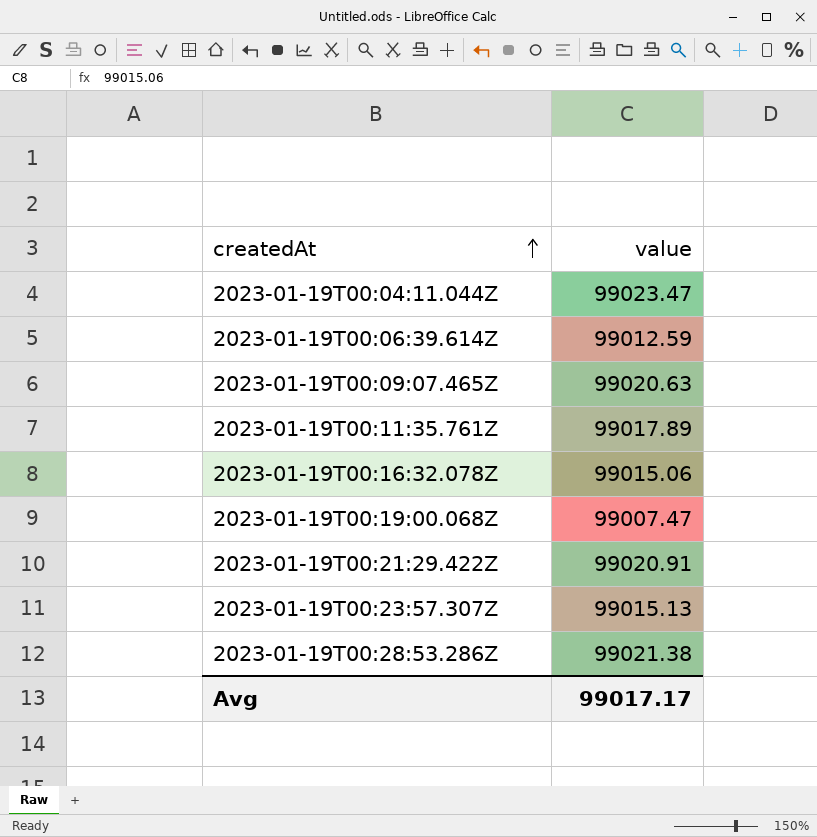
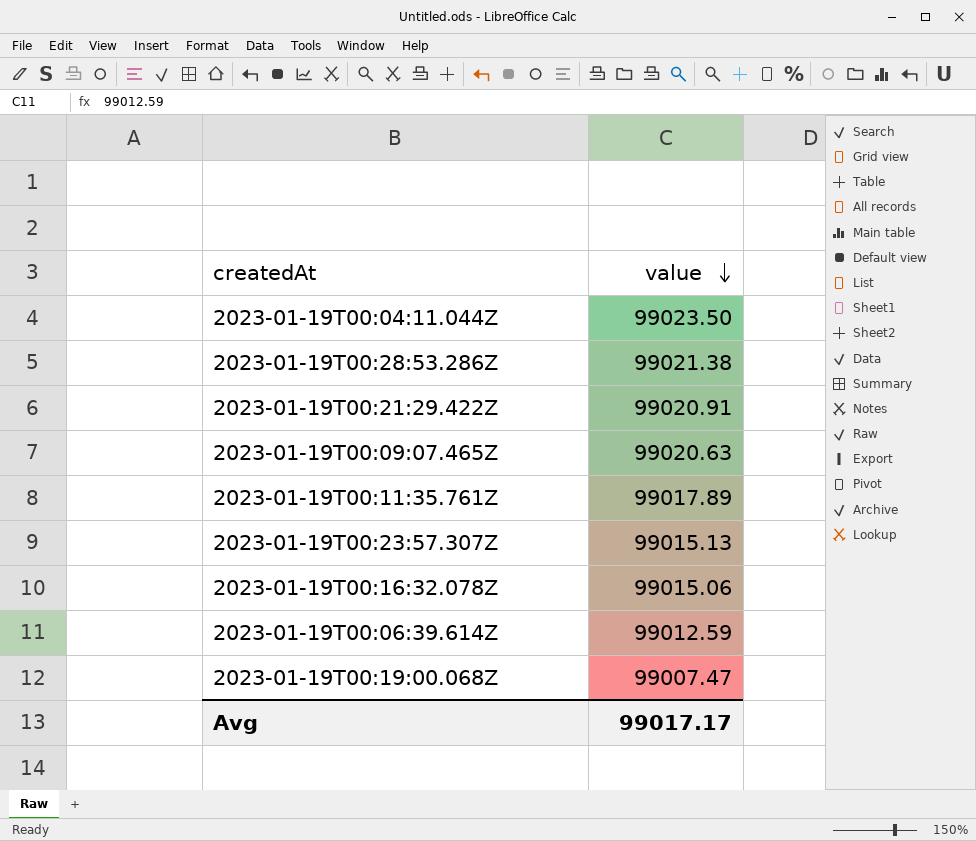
row order: createdAt ascending -> value descending
2023-01-19T00:04:11.044Z | value: 99023.47 -> 99023.50

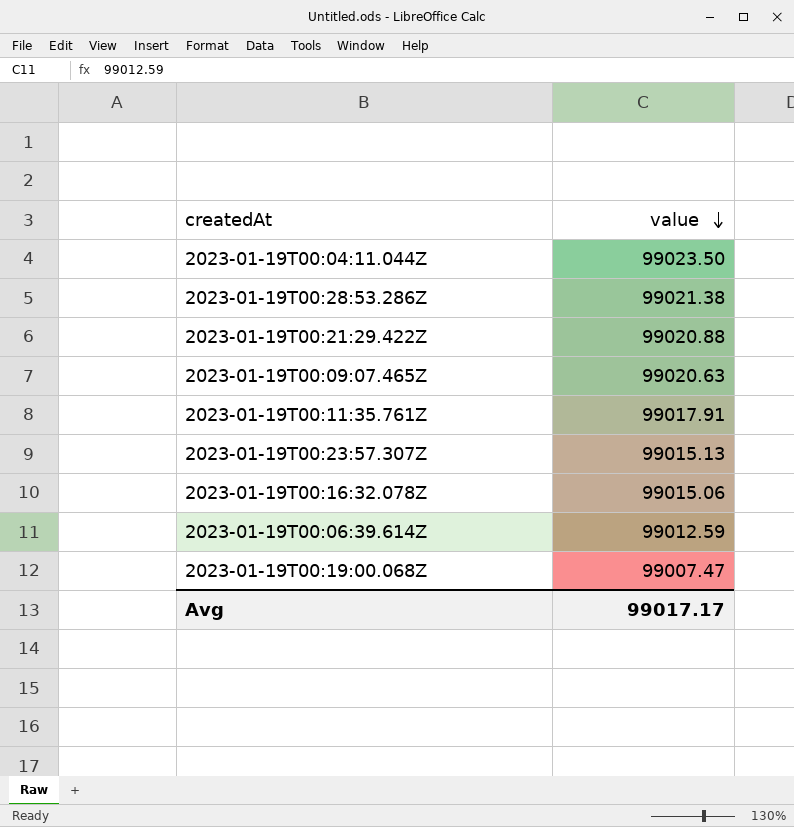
2023-01-19T00:21:29.422Z | value: 99020.91 -> 99020.88
2023-01-19T00:11:35.761Z | value: 99017.89 -> 99017.91

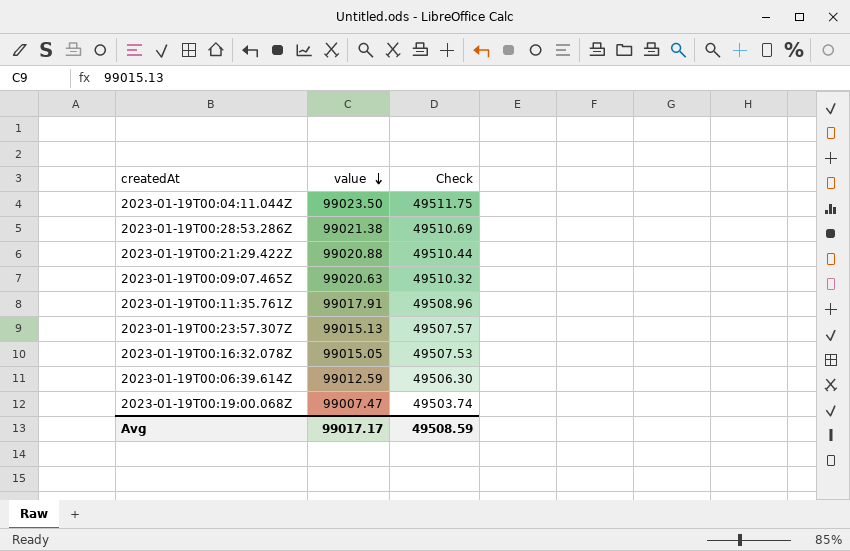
column Check | formula: none -> [value] * 0.5
2023-01-19T00:16:32.078Z | value: 99015.06 -> 99015.05

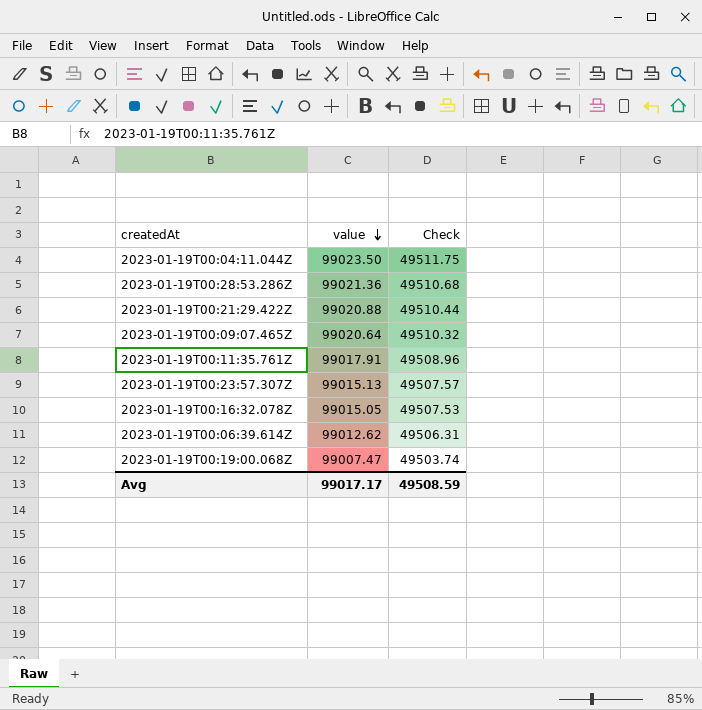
2023-01-19T00:28:53.286Z | value: 99021.38 -> 99021.36
2023-01-19T00:28:53.286Z | Check: 49510.69 -> 49510.68
2023-01-19T00:09:07.465Z | value: 99020.63 -> 99020.64
2023-01-19T00:06:39.614Z | value: 99012.59 -> 99012.62
2023-01-19T00:06:39.614Z | Check: 49506.30 -> 49506.31

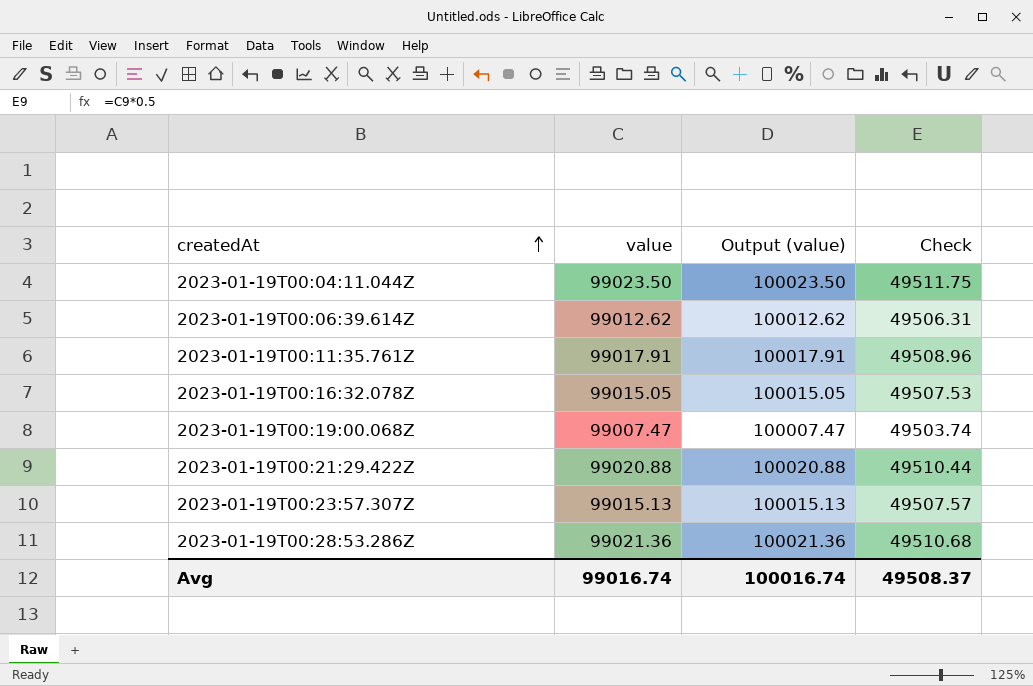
row order: value descending -> createdAt ascending
column Output (value) | formula: none -> [value] + 1000
row 2023-01-19T00:09:07.465Z: 99020.64 | 49510.32 -> none
Avg | value: 99017.17 -> 99016.74
Avg | Check: 49508.59 -> 49508.37

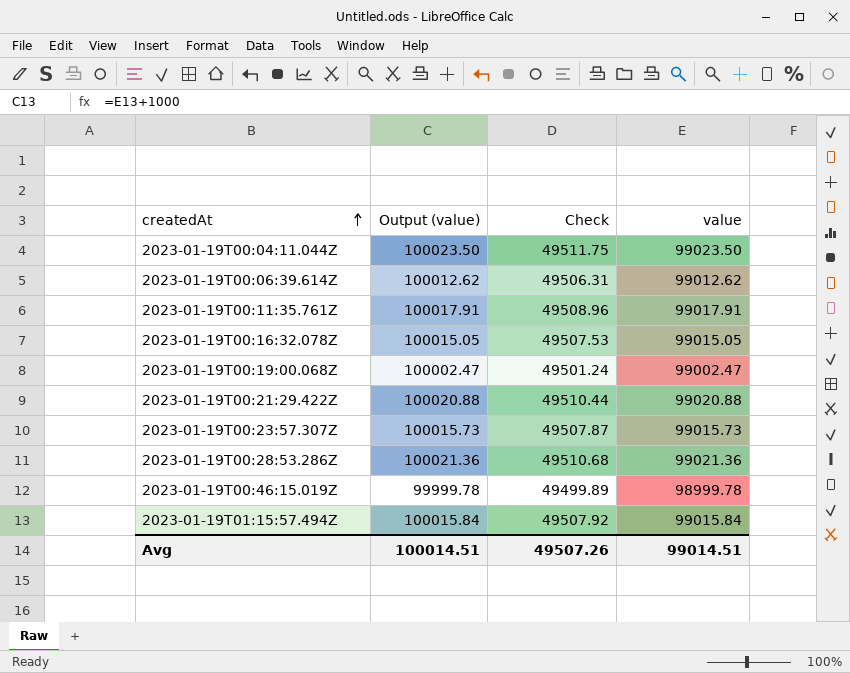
column value | position: 2 -> 4
2023-01-19T00:19:00.068Z | Output (value): 100007.47 -> 100002.47
2023-01-19T00:19:00.068Z | Check: 49503.74 -> 49501.24
2023-01-19T00:19:00.068Z | value: 99007.47 -> 99002.47
2023-01-19T00:23:57.307Z | Output (value): 100015.13 -> 100015.73
2023-01-19T00:23:57.307Z | Check: 49507.57 -> 49507.87
2023-01-19T00:23:57.307Z | value: 99015.13 -> 99015.73
row 2023-01-19T00:46:15.019Z: none -> 99999.78 | 49499.89 | 98999.78
row 2023-01-19T01:15:57.494Z: none -> 100015.84 | 49507.92 | 99015.84
Avg | Output (value): 100016.74 -> 100014.51
Avg | Check: 49508.37 -> 49507.26
Avg | value: 99016.74 -> 99014.51

